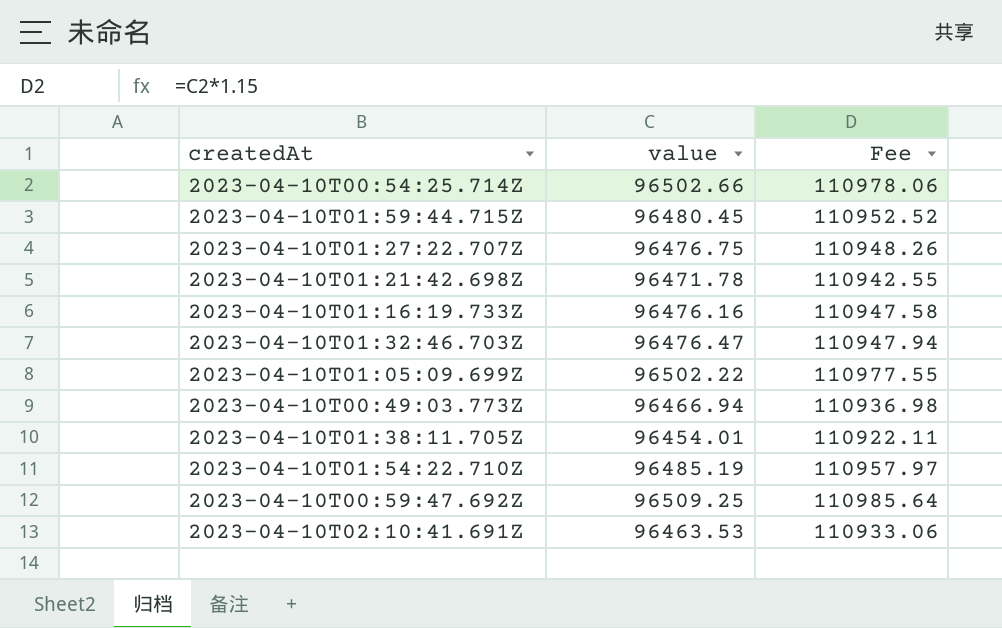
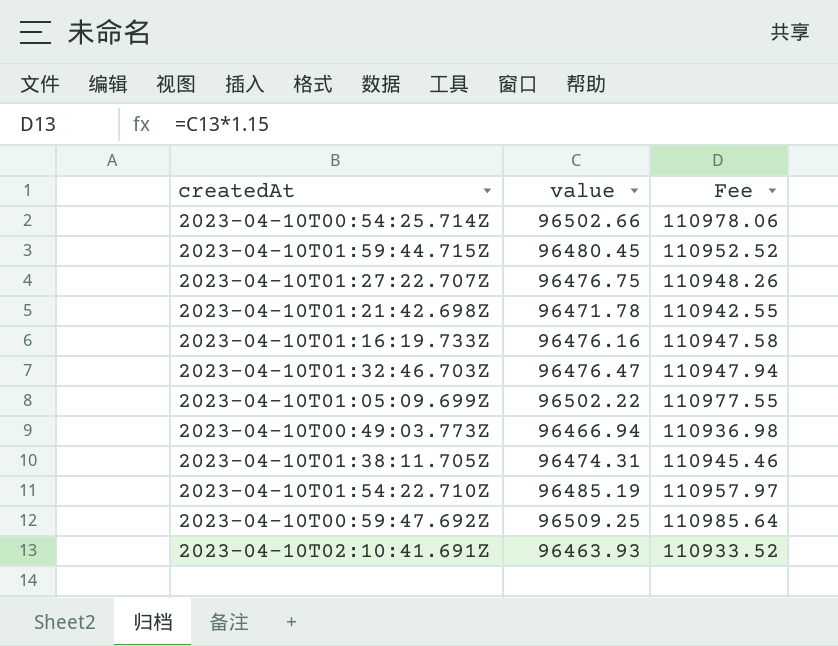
2023-04-10T01:38:11.705Z | value: 96454.01 -> 96474.31
2023-04-10T01:38:11.705Z | Fee: 110922.11 -> 110945.46
2023-04-10T02:10:41.691Z | value: 96463.53 -> 96463.93
2023-04-10T02:10:41.691Z | Fee: 110933.06 -> 110933.52

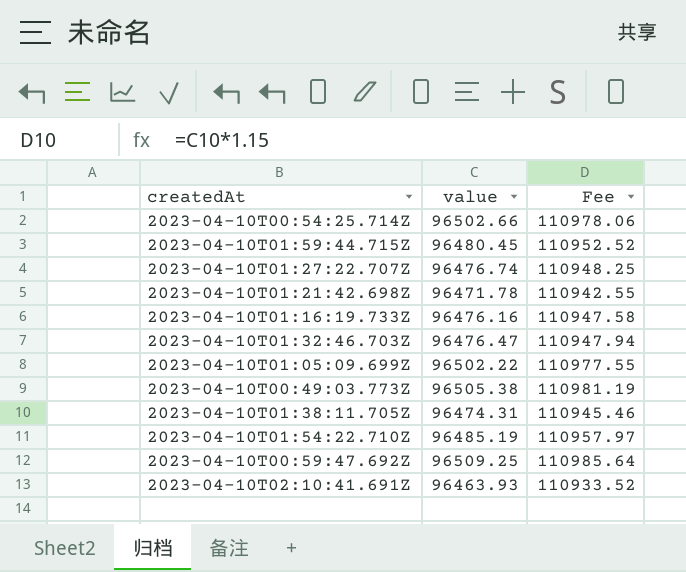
2023-04-10T01:27:22.707Z | value: 96476.75 -> 96476.74
2023-04-10T01:27:22.707Z | Fee: 110948.26 -> 110948.25
2023-04-10T00:49:03.773Z | value: 96466.94 -> 96505.38
2023-04-10T00:49:03.773Z | Fee: 110936.98 -> 110981.19

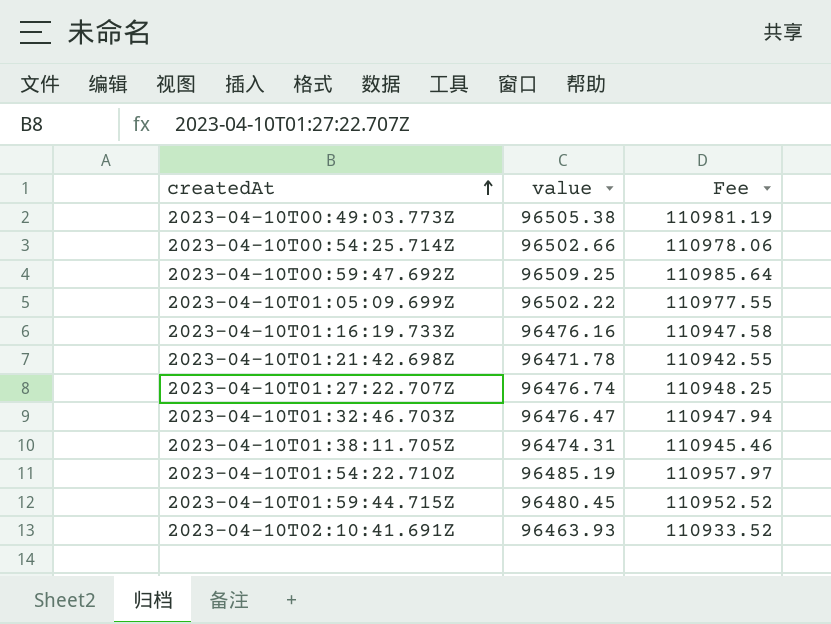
row order: none -> createdAt ascending

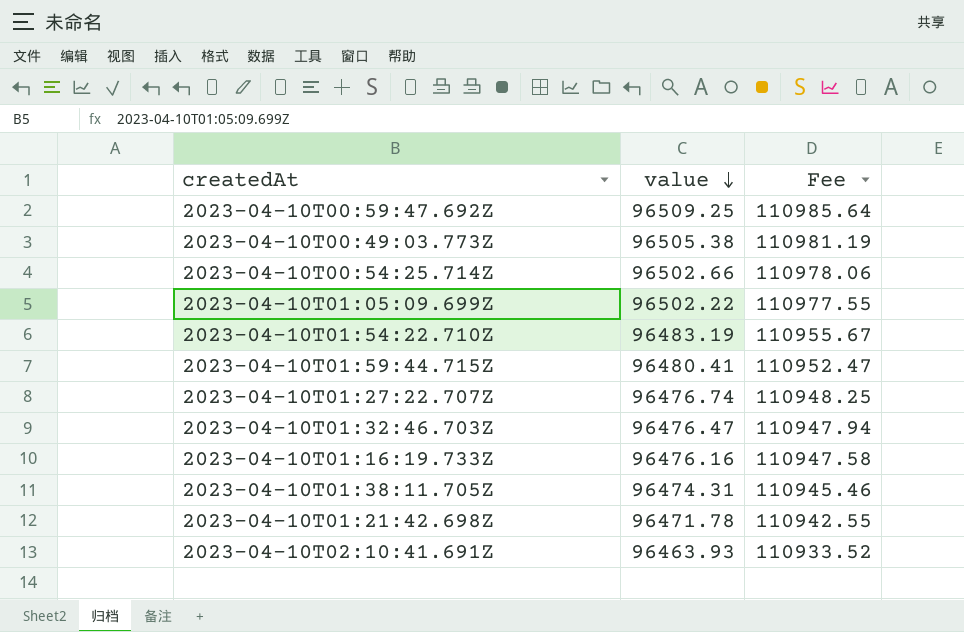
row order: createdAt ascending -> value descending
2023-04-10T01:54:22.710Z | value: 96485.19 -> 96483.19
2023-04-10T01:54:22.710Z | Fee: 110957.97 -> 110955.67
2023-04-10T01:59:44.715Z | value: 96480.45 -> 96480.41
2023-04-10T01:59:44.715Z | Fee: 110952.52 -> 110952.47

